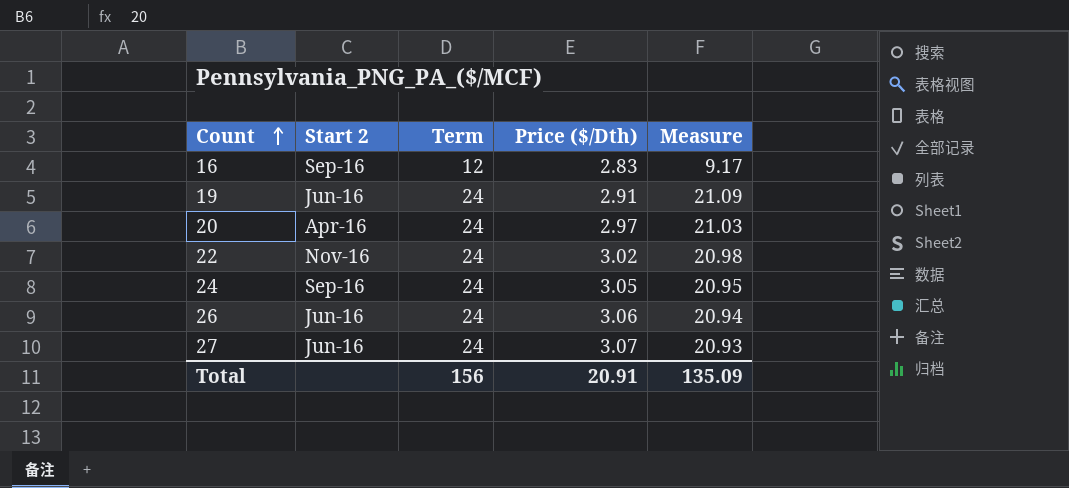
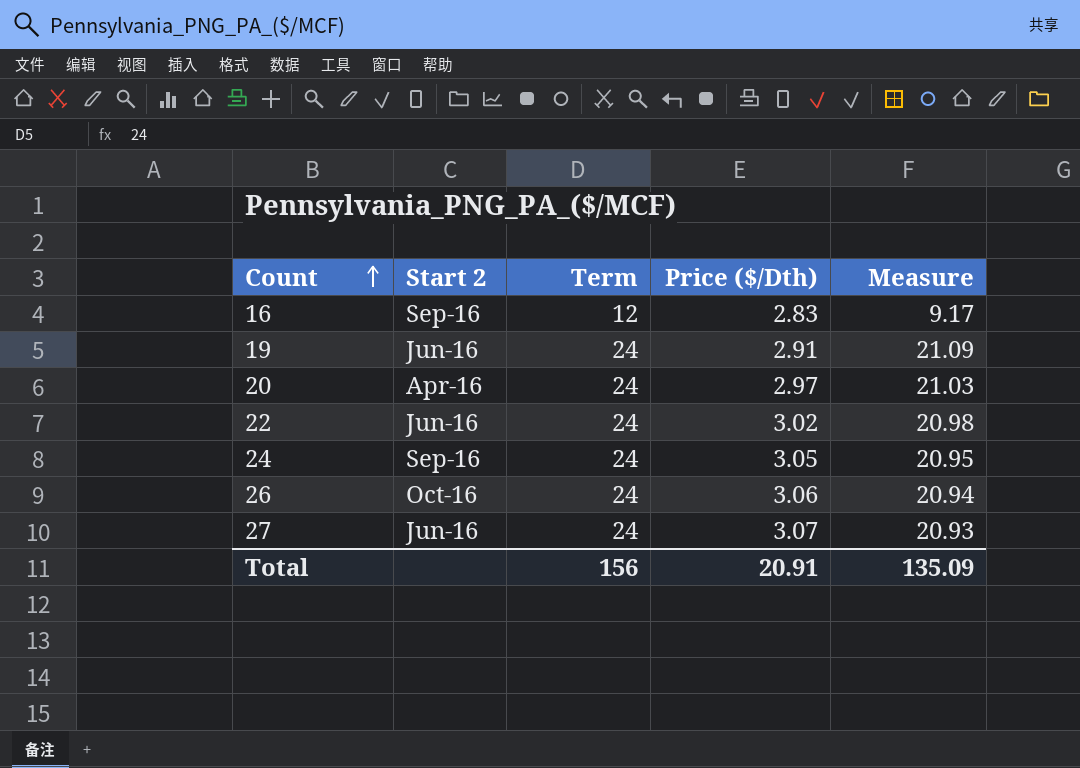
22 | Start 2: Nov-16 -> Jun-16
26 | Start 2: Jun-16 -> Oct-16

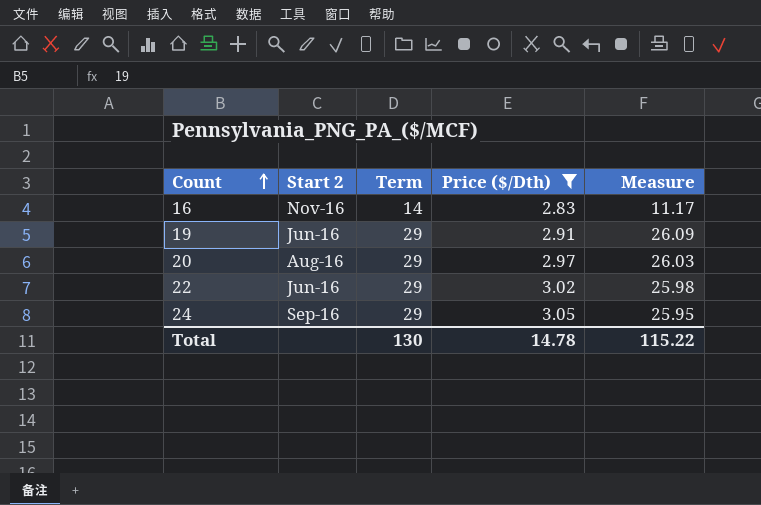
filter: none -> Price ($/Dth) <= 3.05
16 | Start 2: Sep-16 -> Nov-16
16 | Term: 12 -> 14
16 | Measure: 9.17 -> 11.17
19 | Term: 24 -> 29
19 | Measure: 21.09 -> 26.09
20 | Start 2: Apr-16 -> Aug-16
20 | Term: 24 -> 29
20 | Measure: 21.03 -> 26.03
22 | Term: 24 -> 29
22 | Measure: 20.98 -> 25.98
24 | Term: 24 -> 29
24 | Measure: 20.95 -> 25.95
Total | Term: 156 -> 130
Total | Price ($/Dth): 20.91 -> 14.78
Total | Measure: 135.09 -> 115.22

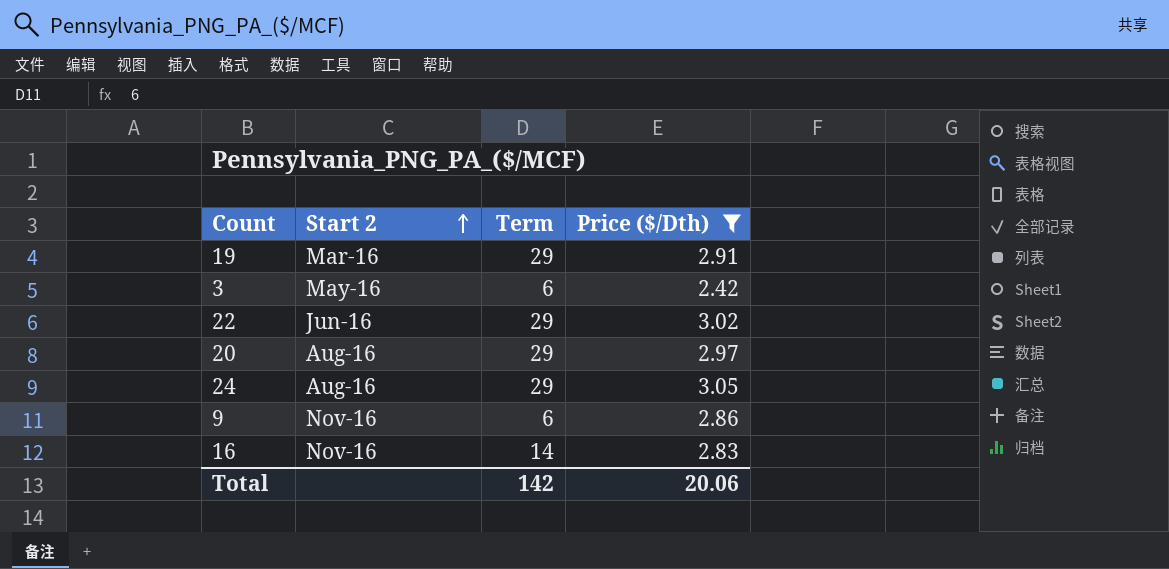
row order: Count ascending -> Start 2 ascending
column Measure | formula: [Term] - [Price ($/Dth)] -> none
19 | Start 2: Jun-16 -> Mar-16
row 3: none -> May-16 | 6 | 2.42
24 | Start 2: Sep-16 -> Aug-16
row 9: none -> Nov-16 | 6 | 2.86
Total | Term: 130 -> 142
Total | Price ($/Dth): 14.78 -> 20.06

